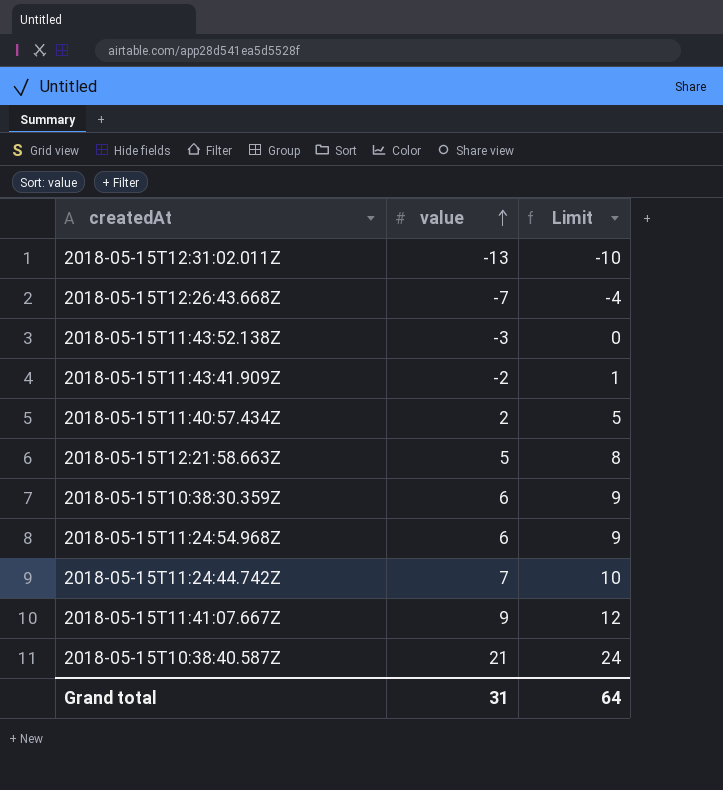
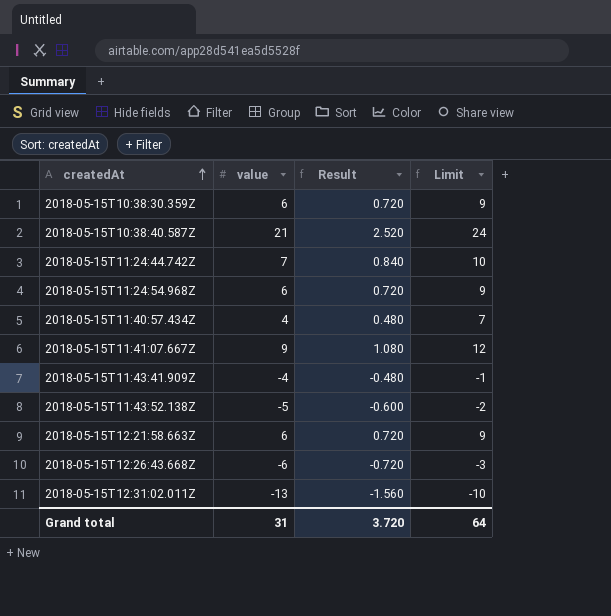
row order: value ascending -> createdAt ascending
column Result | formula: none -> [value] * 0.12
2018-05-15T11:40:57.434Z | value: 2 -> 4
2018-05-15T11:40:57.434Z | Limit: 5 -> 7
2018-05-15T11:43:41.909Z | value: -2 -> -4
2018-05-15T11:43:41.909Z | Limit: 1 -> -1
2018-05-15T11:43:52.138Z | value: -3 -> -5
2018-05-15T11:43:52.138Z | Limit: 0 -> -2
2018-05-15T12:21:58.663Z | value: 5 -> 6
2018-05-15T12:21:58.663Z | Limit: 8 -> 9
2018-05-15T12:26:43.668Z | value: -7 -> -6
2018-05-15T12:26:43.668Z | Limit: -4 -> -3

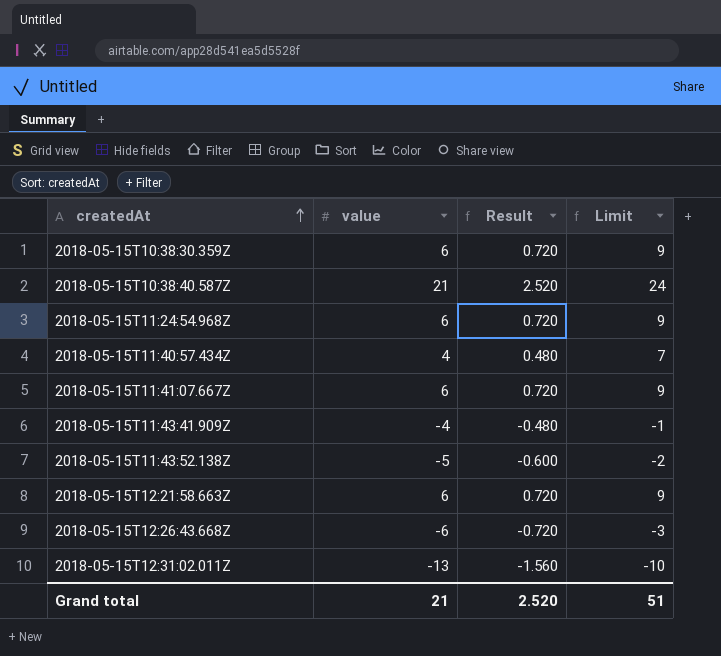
row 2018-05-15T11:24:44.742Z: 7 | 0.840 | 10 -> none
2018-05-15T11:41:07.667Z | value: 9 -> 6
2018-05-15T11:41:07.667Z | Result: 1.080 -> 0.720
2018-05-15T11:41:07.667Z | Limit: 12 -> 9
Grand total | value: 31 -> 21
Grand total | Result: 3.720 -> 2.520
Grand total | Limit: 64 -> 51

